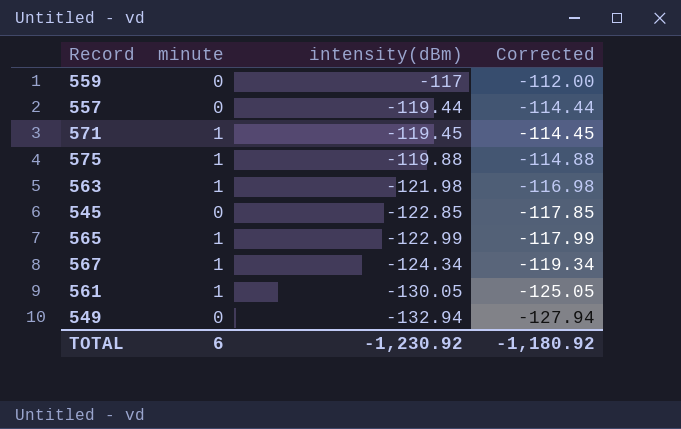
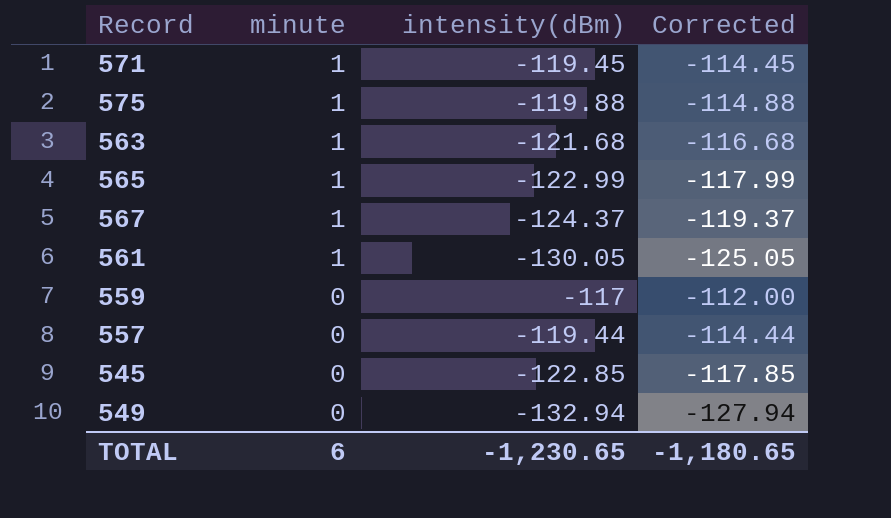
row order: intensity(dBm) descending -> minute descending
563 | intensity(dBm): -121.98 -> -121.68
563 | Corrected: -116.98 -> -116.68
567 | intensity(dBm): -124.34 -> -124.37
567 | Corrected: -119.34 -> -119.37
TOTAL | intensity(dBm): -1,230.92 -> -1,230.65
TOTAL | Corrected: -1,180.92 -> -1,180.65

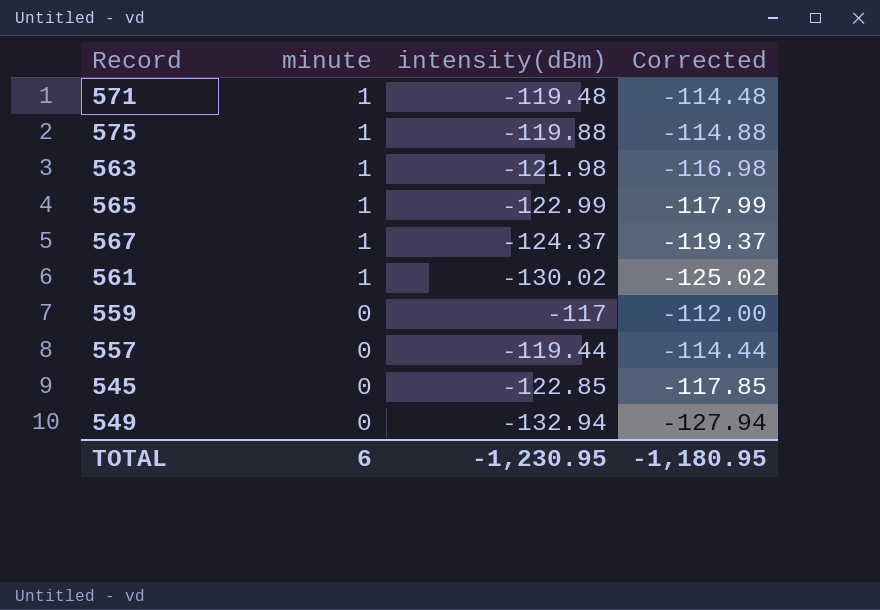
571 | intensity(dBm): -119.45 -> -119.48
571 | Corrected: -114.45 -> -114.48
563 | intensity(dBm): -121.68 -> -121.98
563 | Corrected: -116.68 -> -116.98
561 | intensity(dBm): -130.05 -> -130.02
561 | Corrected: -125.05 -> -125.02
TOTAL | intensity(dBm): -1,230.65 -> -1,230.95
TOTAL | Corrected: -1,180.65 -> -1,180.95

